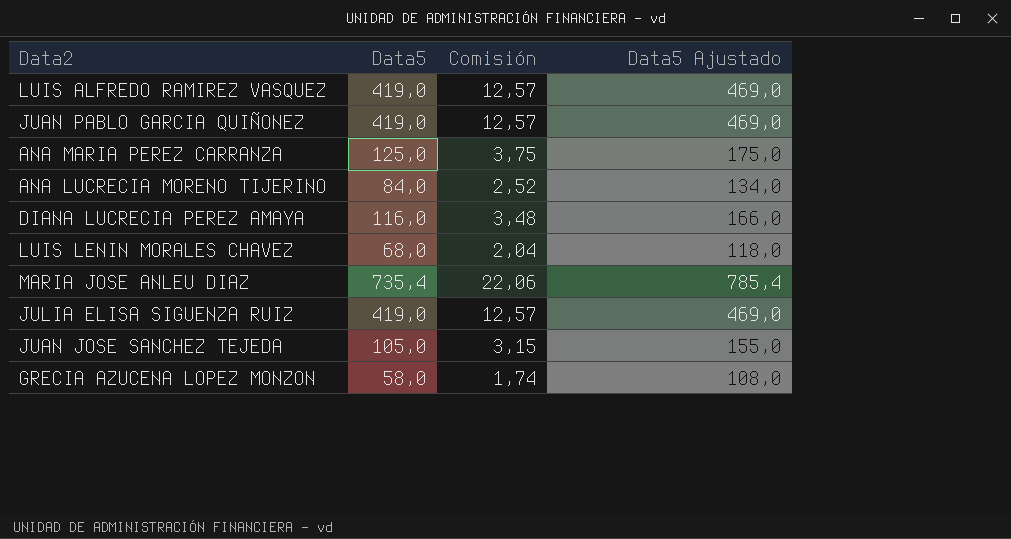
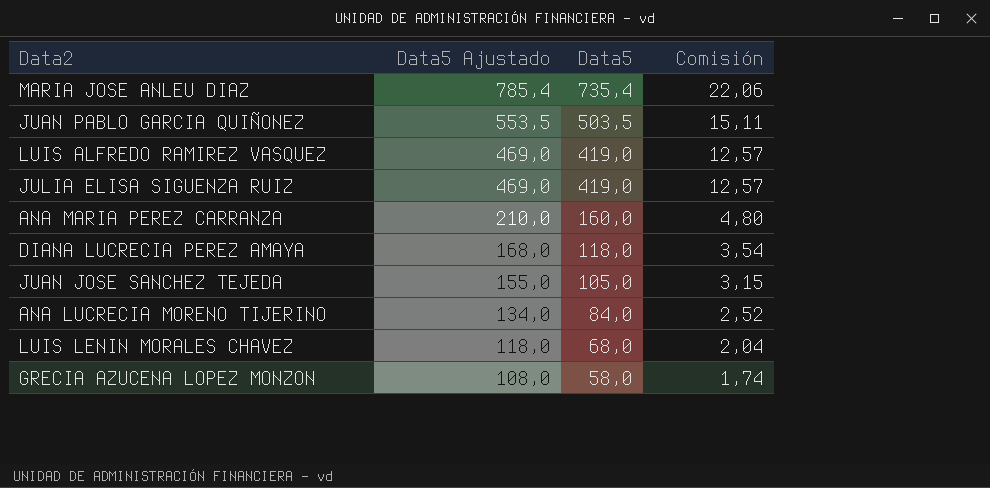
row order: none -> Data5 Ajustado descending
column Data5 Ajustado | position: 4 -> 2
JUAN PABLO GARCIA QUIÑONEZ | Data5 Ajustado: 469,0 -> 553,5
JUAN PABLO GARCIA QUIÑONEZ | Data5: 419,0 -> 503,5
JUAN PABLO GARCIA QUIÑONEZ | Comisión: 12,57 -> 15,11
ANA MARIA PEREZ CARRANZA | Data5 Ajustado: 175,0 -> 210,0
ANA MARIA PEREZ CARRANZA | Data5: 125,0 -> 160,0
ANA MARIA PEREZ CARRANZA | Comisión: 3,75 -> 4,80
DIANA LUCRECIA PEREZ AMAYA | Data5 Ajustado: 166,0 -> 168,0
DIANA LUCRECIA PEREZ AMAYA | Data5: 116,0 -> 118,0
DIANA LUCRECIA PEREZ AMAYA | Comisión: 3,48 -> 3,54

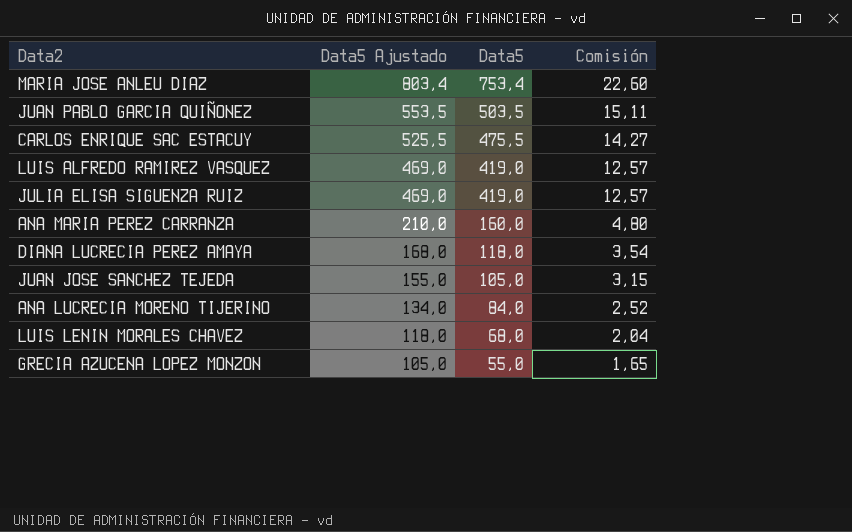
MARIA JOSE ANLEU DIAZ | Data5 Ajustado: 785,4 -> 803,4
MARIA JOSE ANLEU DIAZ | Data5: 735,4 -> 753,4
MARIA JOSE ANLEU DIAZ | Comisión: 22,06 -> 22,60
row CARLOS ENRIQUE SAC ESTACUY: none -> 525,5 | 475,5 | 14,27
GRECIA AZUCENA LOPEZ MONZON | Data5 Ajustado: 108,0 -> 105,0
GRECIA AZUCENA LOPEZ MONZON | Data5: 58,0 -> 55,0
GRECIA AZUCENA LOPEZ MONZON | Comisión: 1,74 -> 1,65

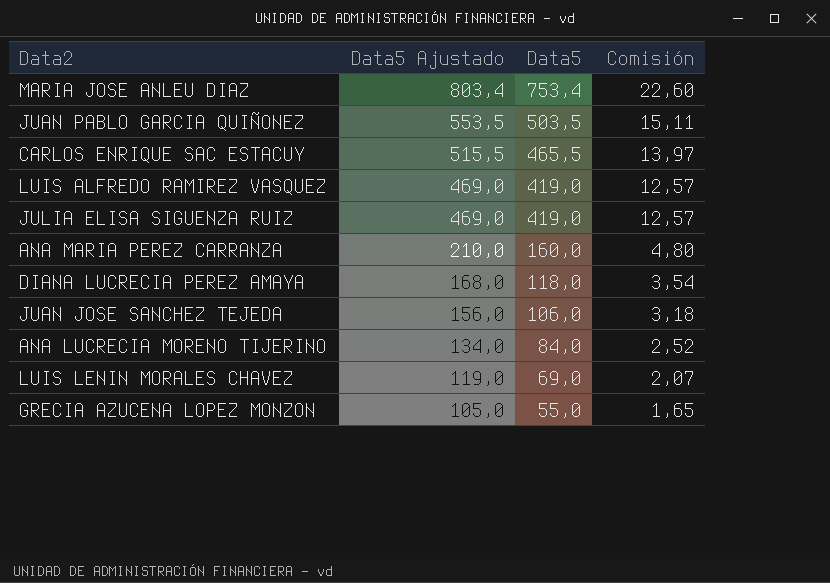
CARLOS ENRIQUE SAC ESTACUY | Data5 Ajustado: 525,5 -> 515,5
CARLOS ENRIQUE SAC ESTACUY | Data5: 475,5 -> 465,5
CARLOS ENRIQUE SAC ESTACUY | Comisión: 14,27 -> 13,97
JUAN JOSE SANCHEZ TEJEDA | Data5 Ajustado: 155,0 -> 156,0
JUAN JOSE SANCHEZ TEJEDA | Data5: 105,0 -> 106,0
JUAN JOSE SANCHEZ TEJEDA | Comisión: 3,15 -> 3,18
LUIS LENIN MORALES CHAVEZ | Data5 Ajustado: 118,0 -> 119,0
LUIS LENIN MORALES CHAVEZ | Data5: 68,0 -> 69,0
LUIS LENIN MORALES CHAVEZ | Comisión: 2,04 -> 2,07

